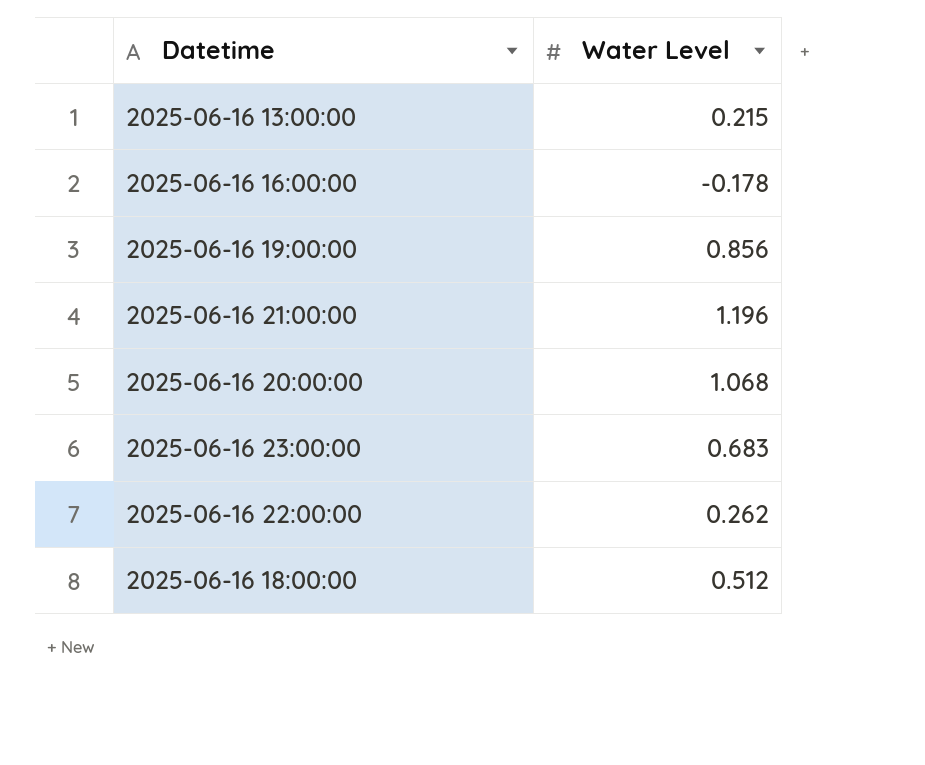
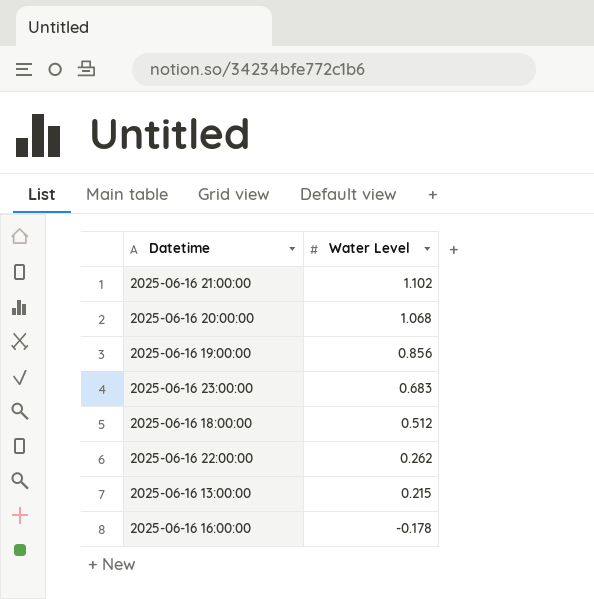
row order: none -> Water Level descending
2025-06-16 21:00:00 | Water Level: 1.196 -> 1.102

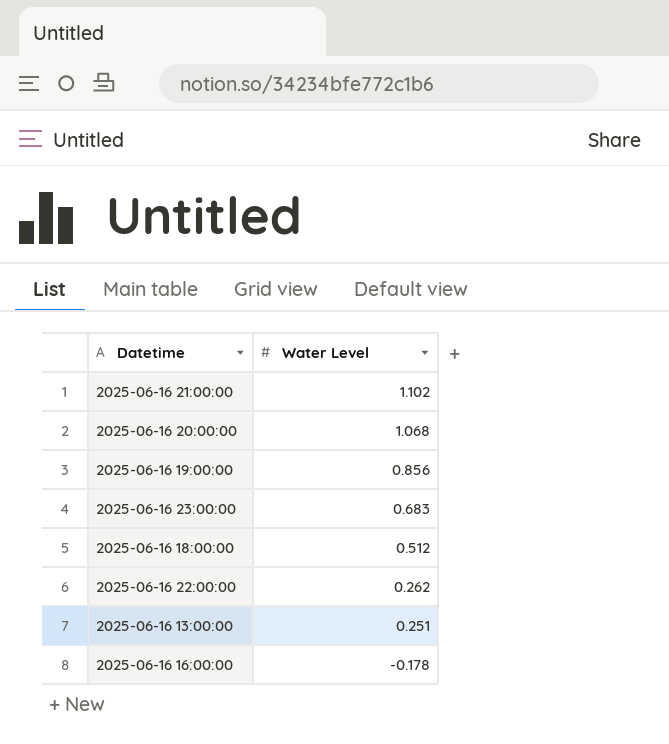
2025-06-16 13:00:00 | Water Level: 0.215 -> 0.251

